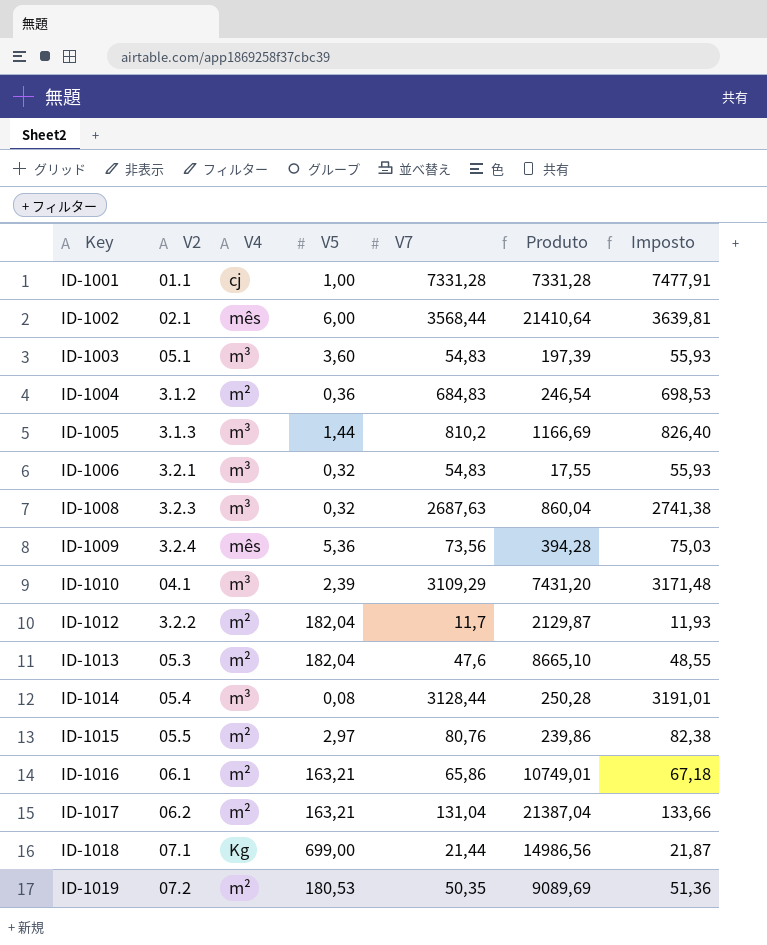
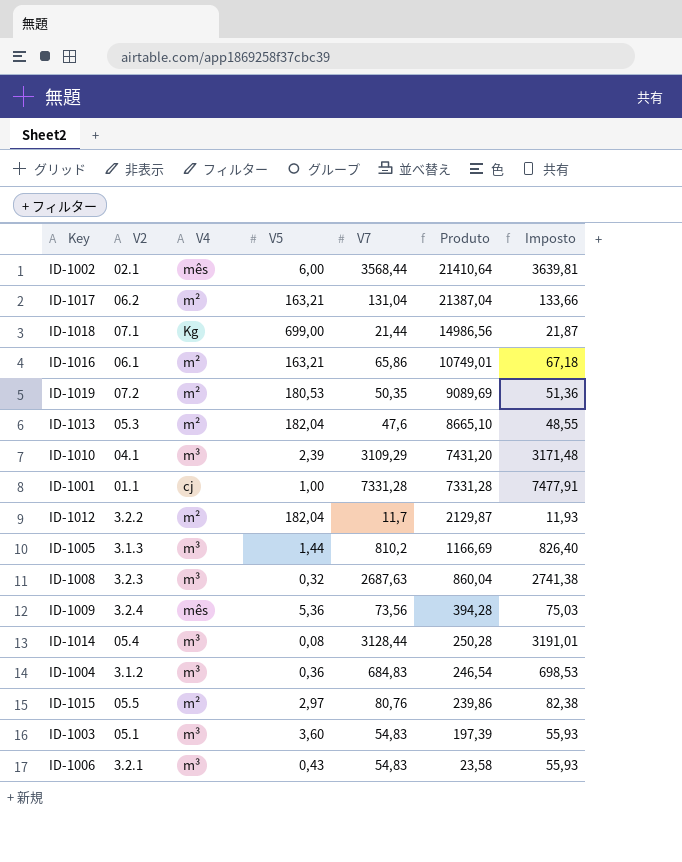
row order: Key ascending -> Produto descending
ID-1004 | V4: m² -> m³
ID-1006 | V5: 0,32 -> 0,43
ID-1006 | Produto: 17,55 -> 23,58

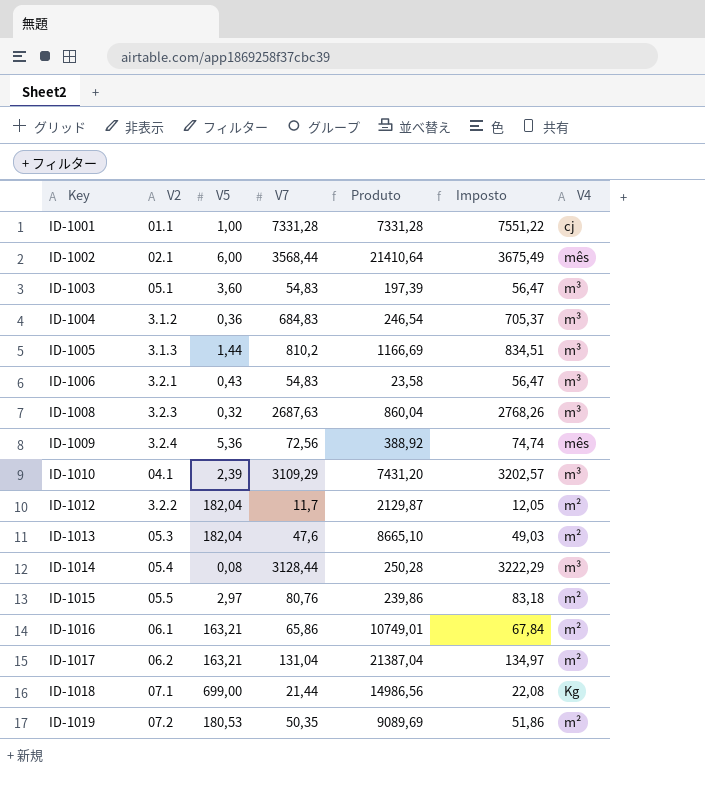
row order: Produto descending -> Key ascending
column Imposto | formula: [V7] * 1,02 -> [V7] * 1,03
column V4 | position: 3 -> 7
ID-1009 | V7: 73,56 -> 72,56
ID-1009 | Produto: 394,28 -> 388,92

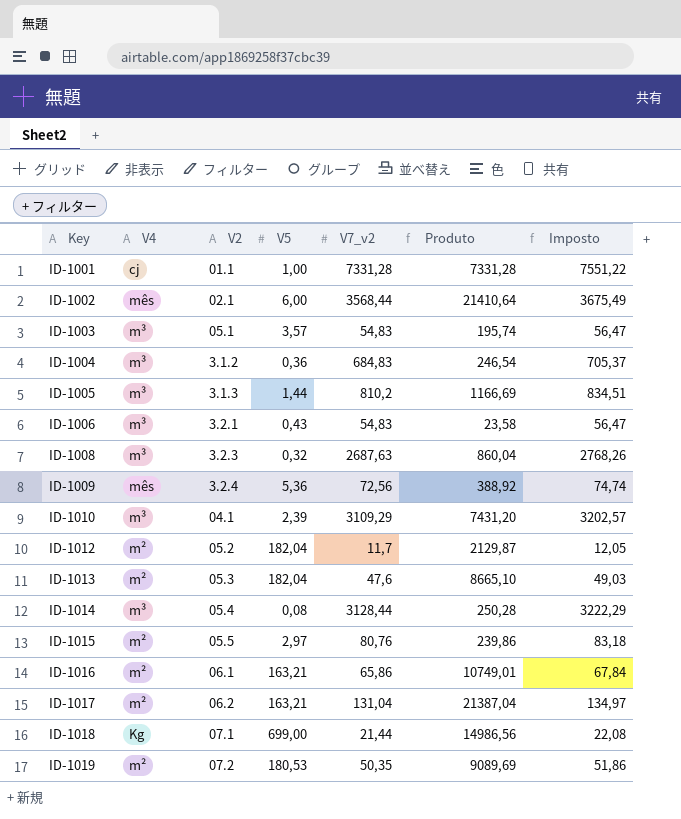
column V4 | position: 7 -> 2
column name: V7 -> V7_v2
ID-1003 | V5: 3,60 -> 3,57
ID-1003 | Produto: 197,39 -> 195,74
ID-1012 | V2: 3.2.2 -> 05.2

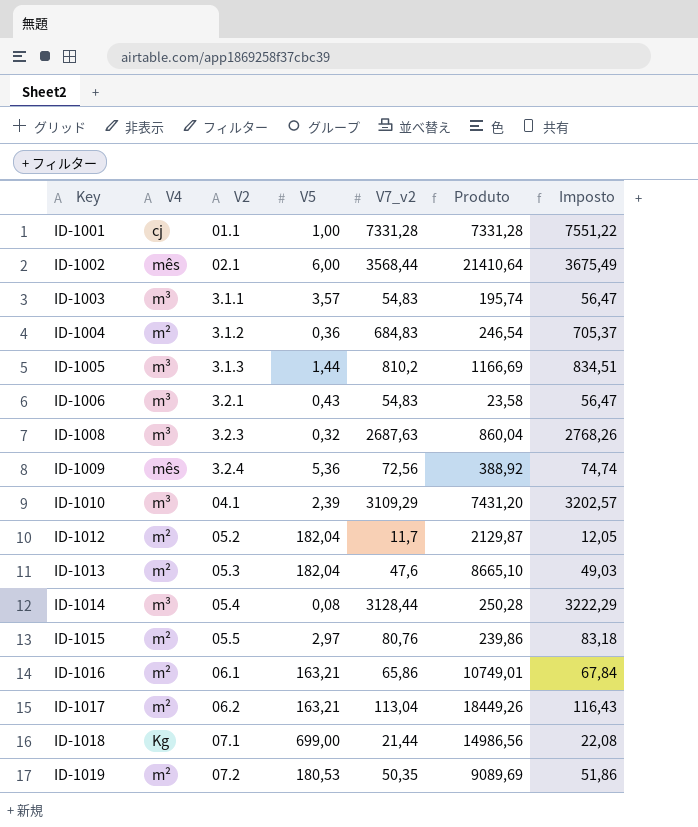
ID-1003 | V2: 05.1 -> 3.1.1
ID-1004 | V4: m³ -> m²
ID-1017 | V7_v2: 131,04 -> 113,04
ID-1017 | Produto: 21387,04 -> 18449,26
ID-1017 | Imposto: 134,97 -> 116,43

